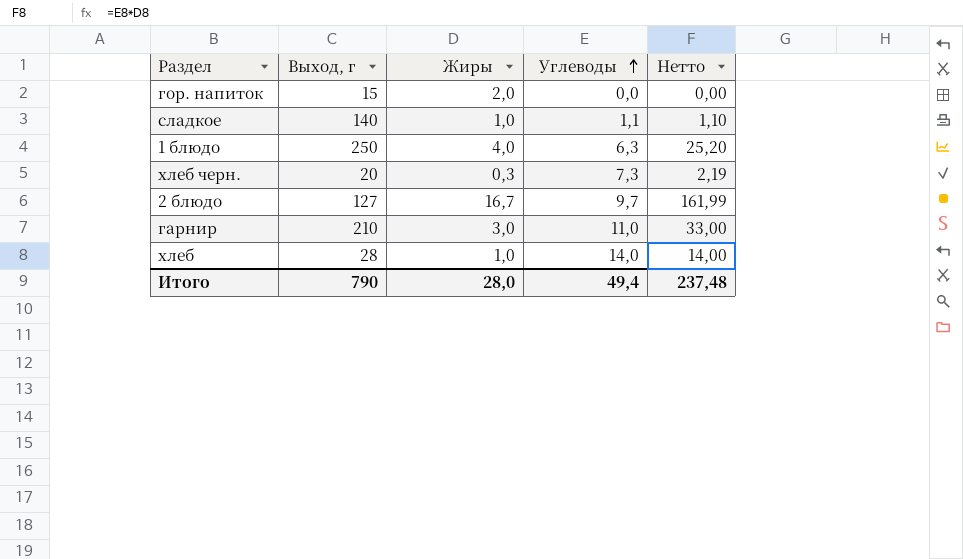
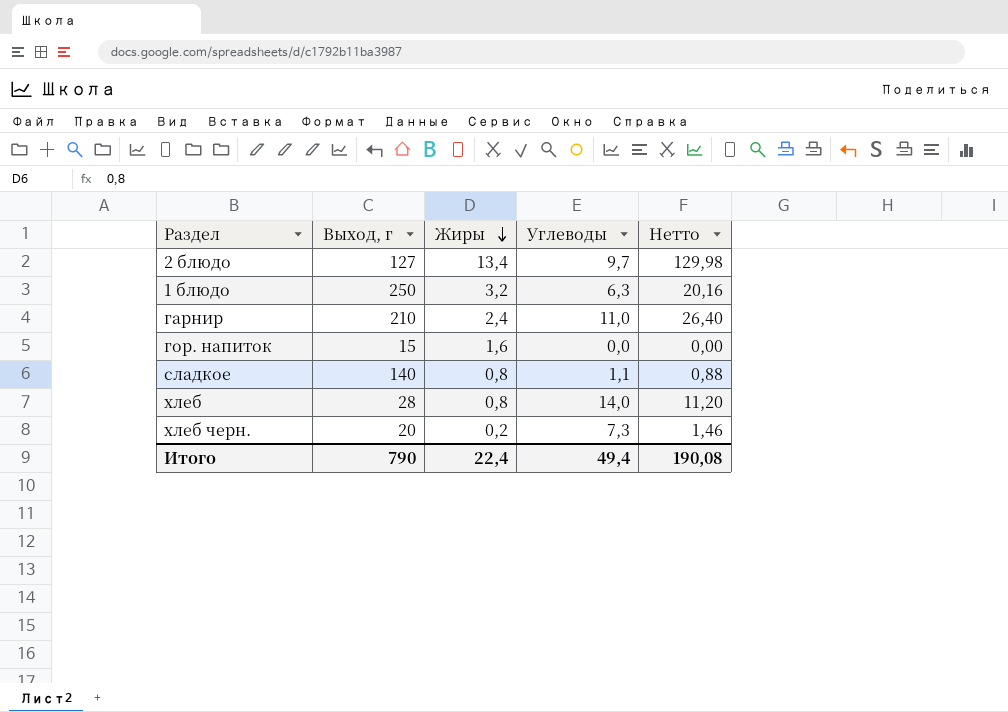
row order: Углеводы ascending -> Жиры descending
2 блюдо | Жиры: 16,7 -> 13,4
2 блюдо | Нетто: 161,99 -> 129,98
1 блюдо | Жиры: 4,0 -> 3,2
1 блюдо | Нетто: 25,20 -> 20,16
гарнир | Жиры: 3,0 -> 2,4
гарнир | Нетто: 33,00 -> 26,40
гор. напиток | Жиры: 2,0 -> 1,6
сладкое | Жиры: 1,0 -> 0,8
сладкое | Нетто: 1,10 -> 0,88
хлеб | Жиры: 1,0 -> 0,8
хлеб | Нетто: 14,00 -> 11,20
хлеб черн. | Жиры: 0,3 -> 0,2
хлеб черн. | Нетто: 2,19 -> 1,46
Итого | Жиры: 28,0 -> 22,4
Итого | Нетто: 237,48 -> 190,08

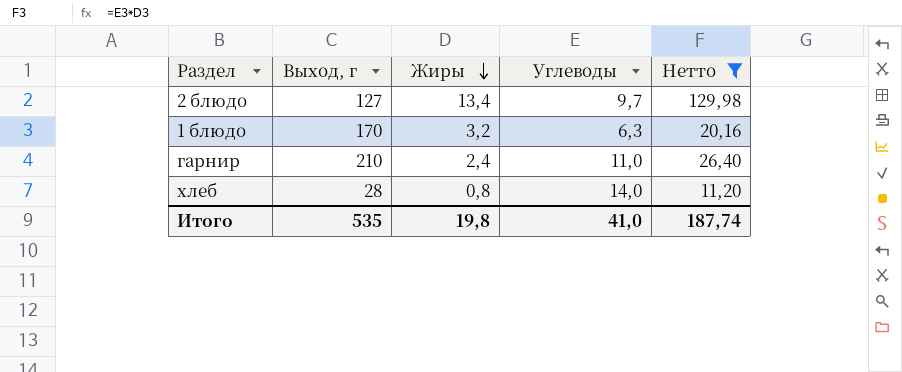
filter: none -> Нетто >= 11,20
1 блюдо | Выход, г: 250 -> 170
Итого | Выход, г: 790 -> 535
Итого | Жиры: 22,4 -> 19,8
Итого | Углеводы: 49,4 -> 41,0
Итого | Нетто: 190,08 -> 187,74

